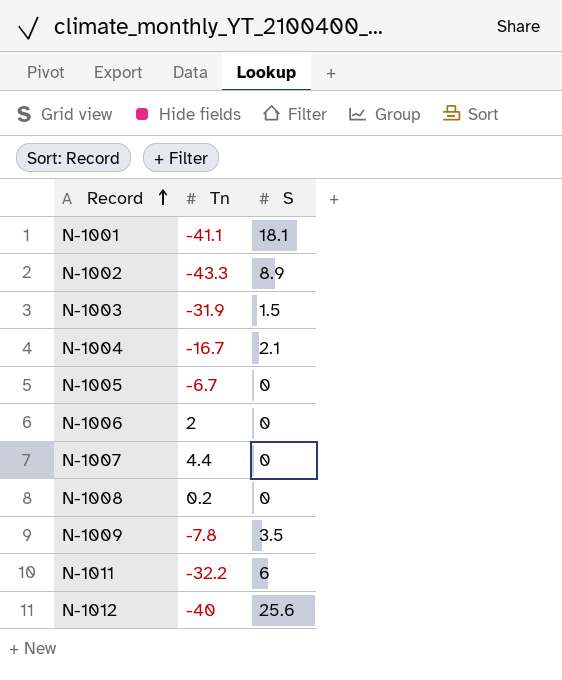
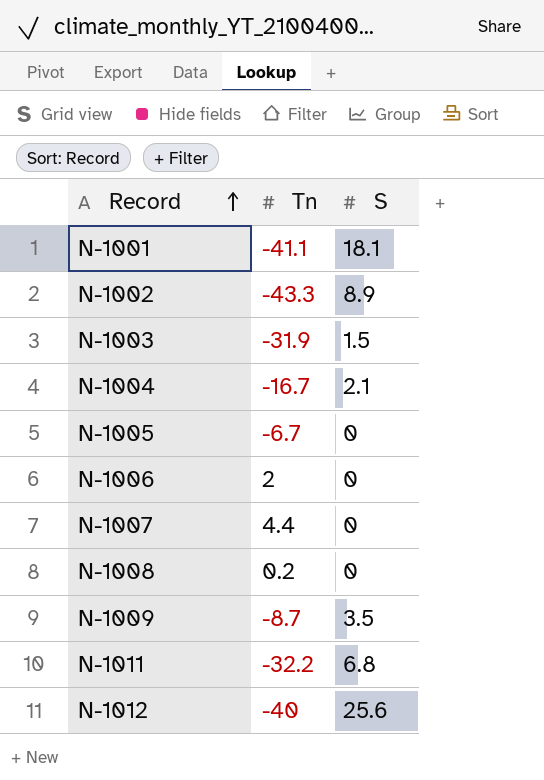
N-1009 | Tn: -7.8 -> -8.7
N-1011 | S: 6 -> 6.8

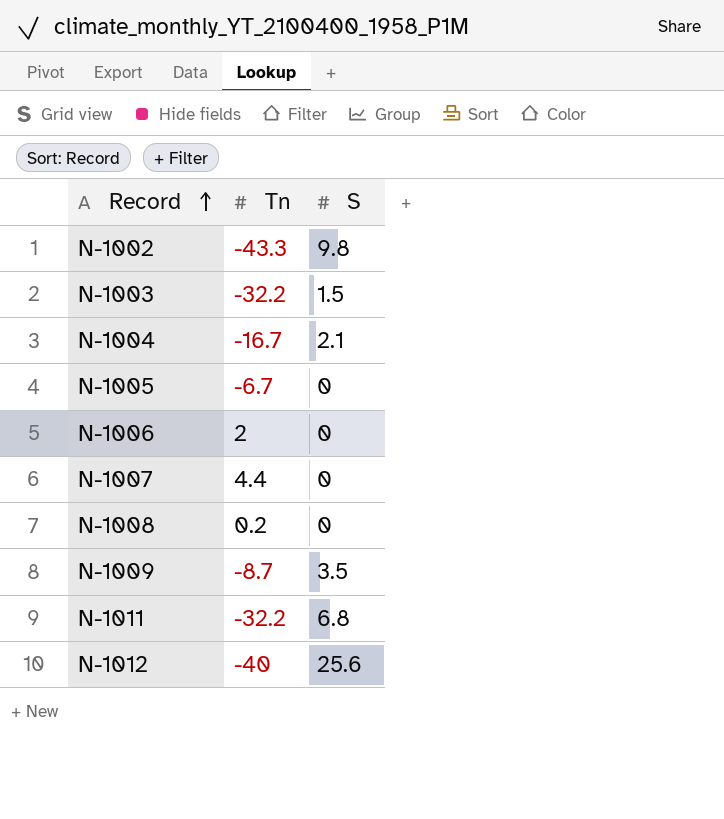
row N-1001: -41.1 | 18.1 -> none
N-1002 | S: 8.9 -> 9.8
N-1003 | Tn: -31.9 -> -32.2

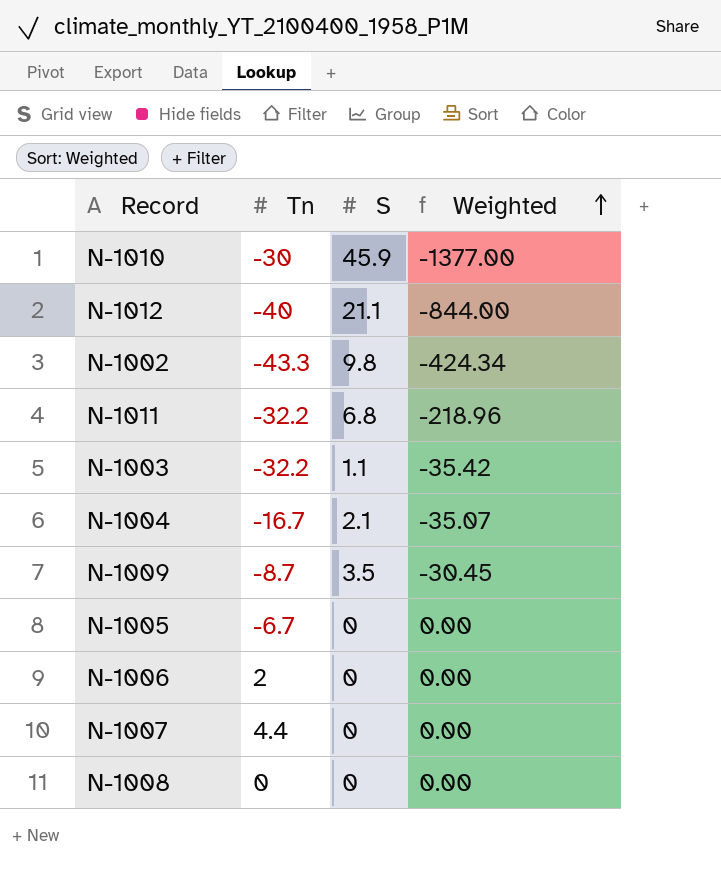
row order: Record ascending -> Weighted ascending
column Weighted | formula: none -> [Tn] * [S]
row N-1010: none -> -30 | 45.9 | -1377.00
N-1012 | S: 25.6 -> 21.1
N-1003 | S: 1.5 -> 1.1
N-1008 | Tn: 0.2 -> 0

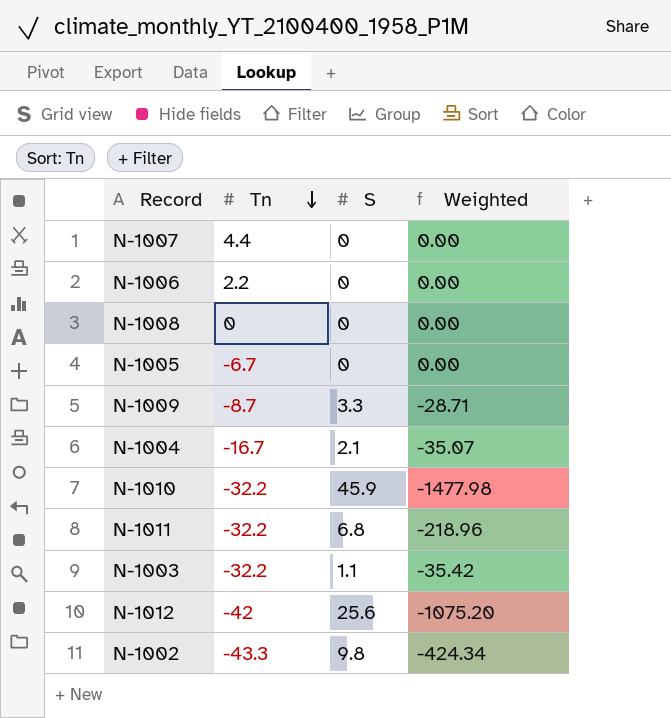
row order: Weighted ascending -> Tn descending
N-1006 | Tn: 2 -> 2.2
N-1009 | S: 3.5 -> 3.3
N-1009 | Weighted: -30.45 -> -28.71
N-1010 | Tn: -30 -> -32.2
N-1010 | Weighted: -1377.00 -> -1477.98
N-1012 | Tn: -40 -> -42
N-1012 | S: 21.1 -> 25.6
N-1012 | Weighted: -844.00 -> -1075.20

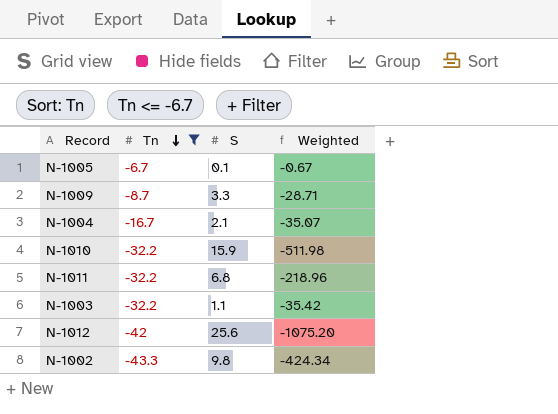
filter: none -> Tn <= -6.7
N-1005 | S: 0 -> 0.1
N-1005 | Weighted: 0.00 -> -0.67
N-1010 | S: 45.9 -> 15.9
N-1010 | Weighted: -1477.98 -> -511.98

